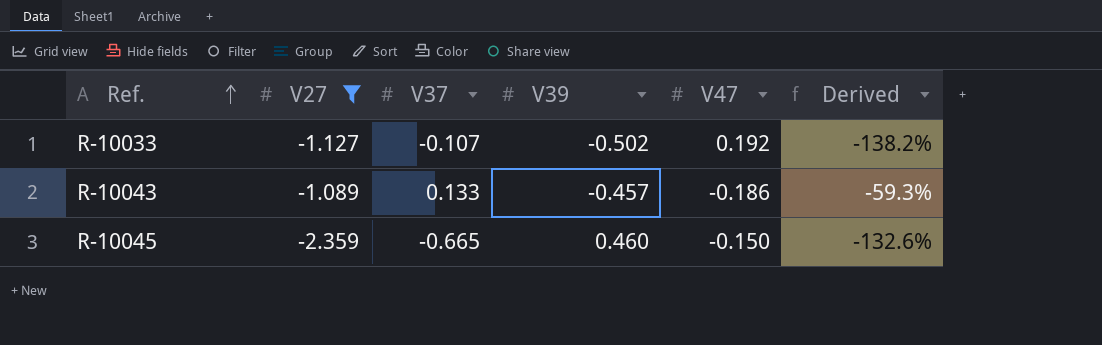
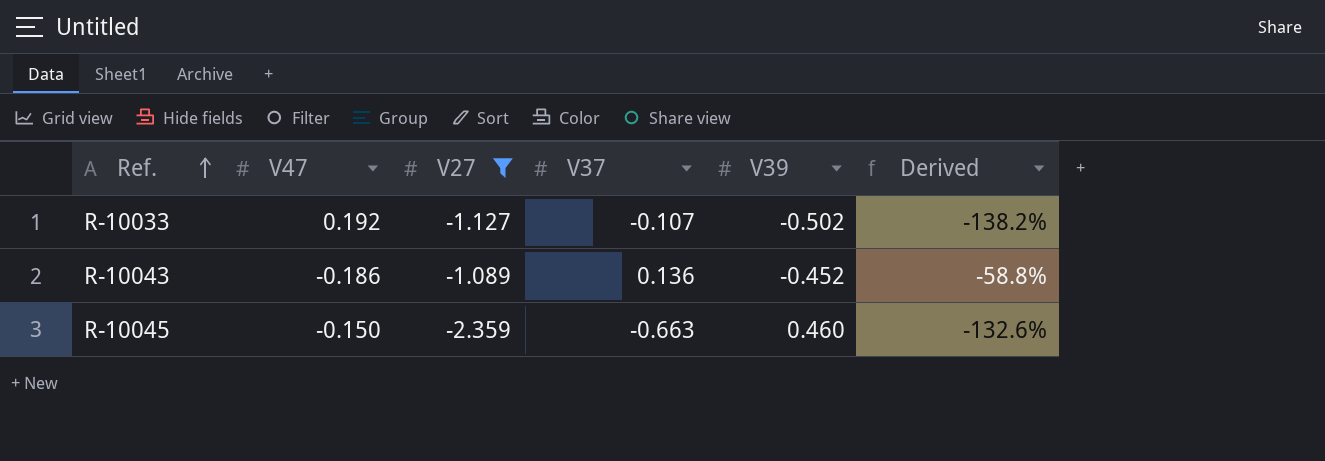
column V47 | position: 5 -> 2
R-10043 | V37: 0.133 -> 0.136
R-10043 | V39: -0.457 -> -0.452
R-10043 | Derived: -59.3% -> -58.8%
R-10045 | V37: -0.665 -> -0.663

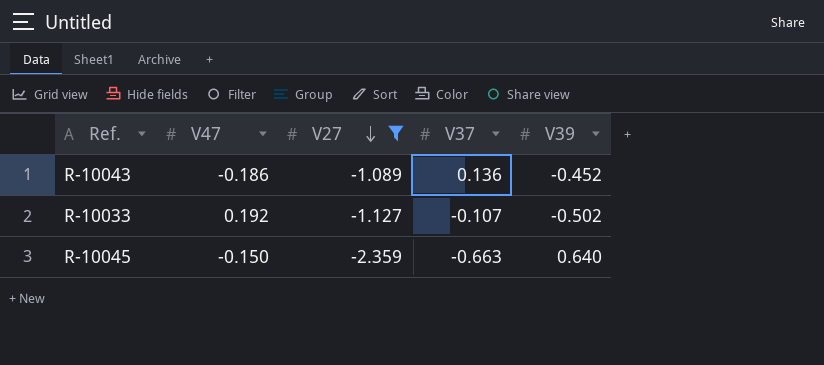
row order: Ref. ascending -> V27 descending
column Derived | formula: ([V47] - [V39]) / [V39] -> none
R-10045 | V39: 0.460 -> 0.640

